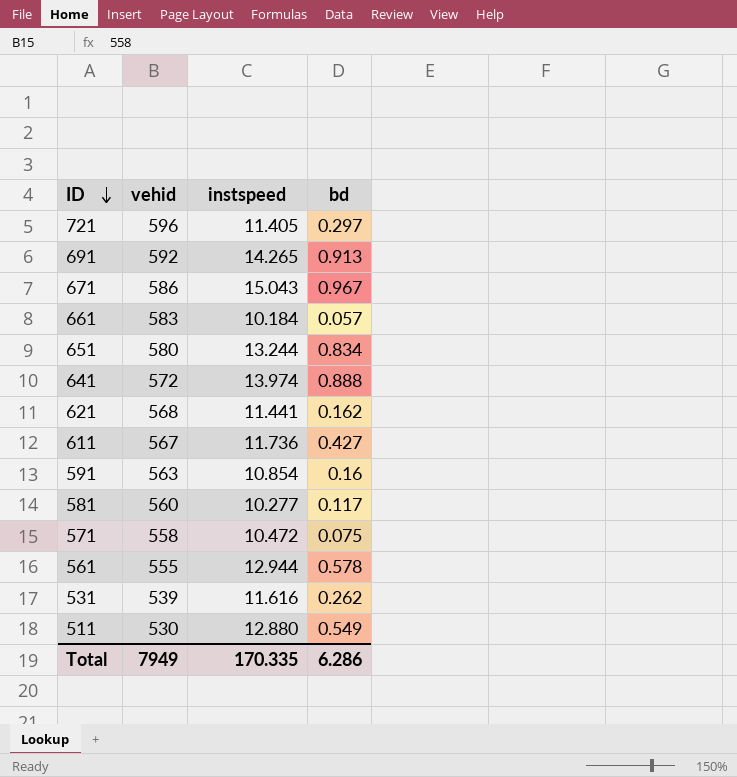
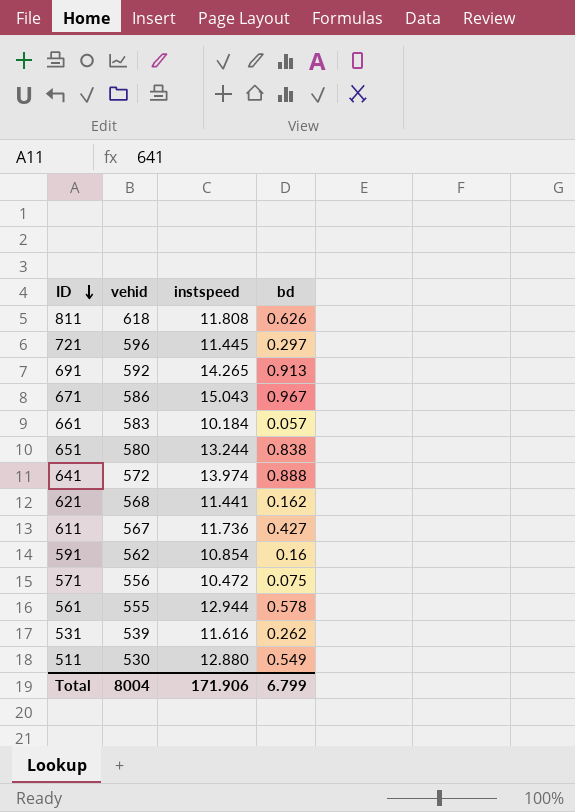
row 581: 560 | 10.277 | 0.117 -> none
row 811: none -> 618 | 11.808 | 0.626
721 | instspeed: 11.405 -> 11.445
651 | bd: 0.834 -> 0.838
591 | vehid: 563 -> 562
571 | vehid: 558 -> 556
Total | vehid: 7949 -> 8004
Total | instspeed: 170.335 -> 171.906
Total | bd: 6.286 -> 6.799

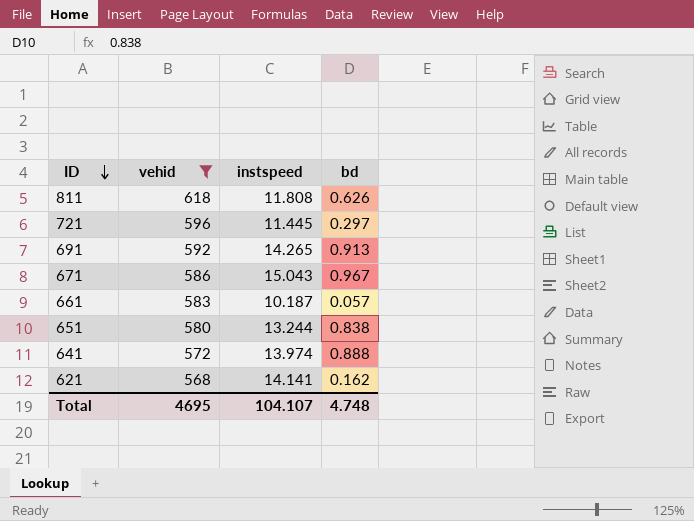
filter: none -> vehid >= 568
661 | instspeed: 10.184 -> 10.187
621 | instspeed: 11.441 -> 14.141
Total | vehid: 8004 -> 4695
Total | instspeed: 171.906 -> 104.107
Total | bd: 6.799 -> 4.748

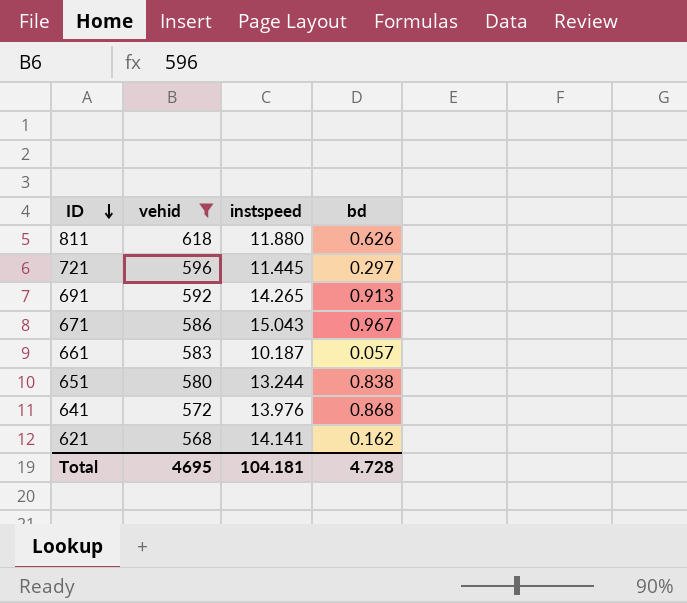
811 | instspeed: 11.808 -> 11.880
641 | instspeed: 13.974 -> 13.976
641 | bd: 0.888 -> 0.868
Total | instspeed: 104.107 -> 104.181
Total | bd: 4.748 -> 4.728

